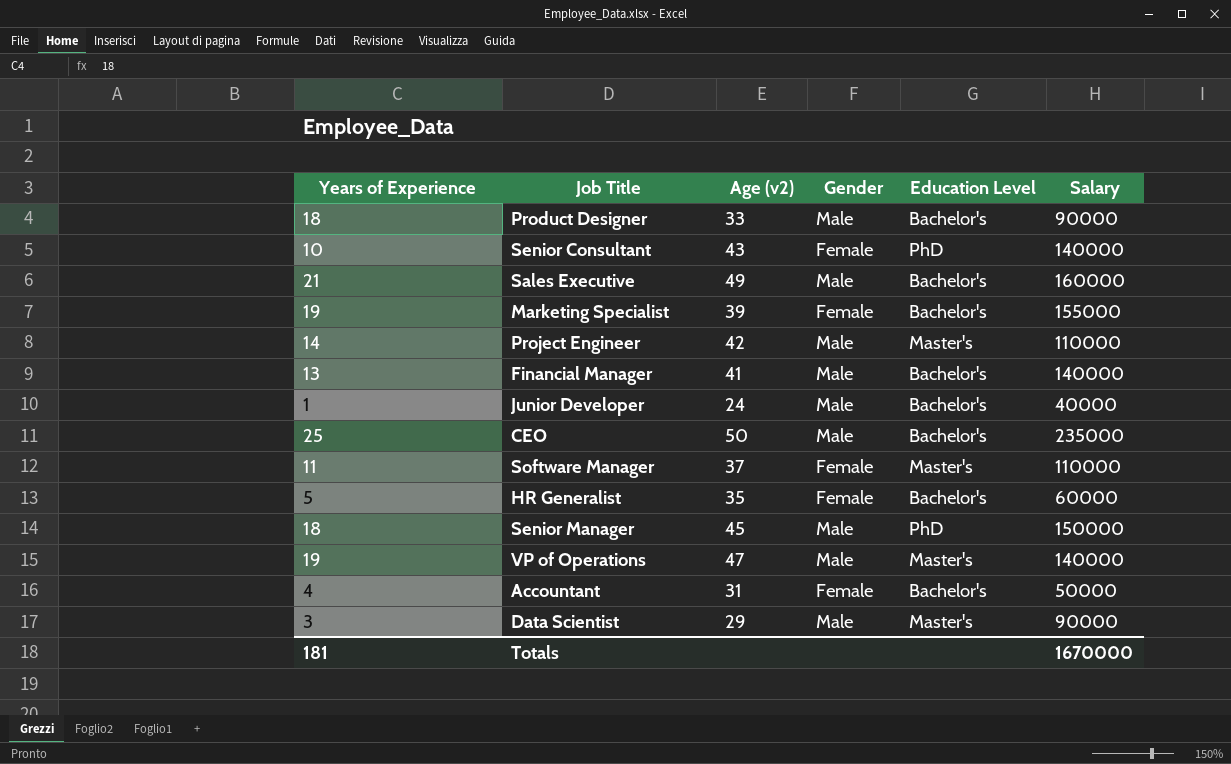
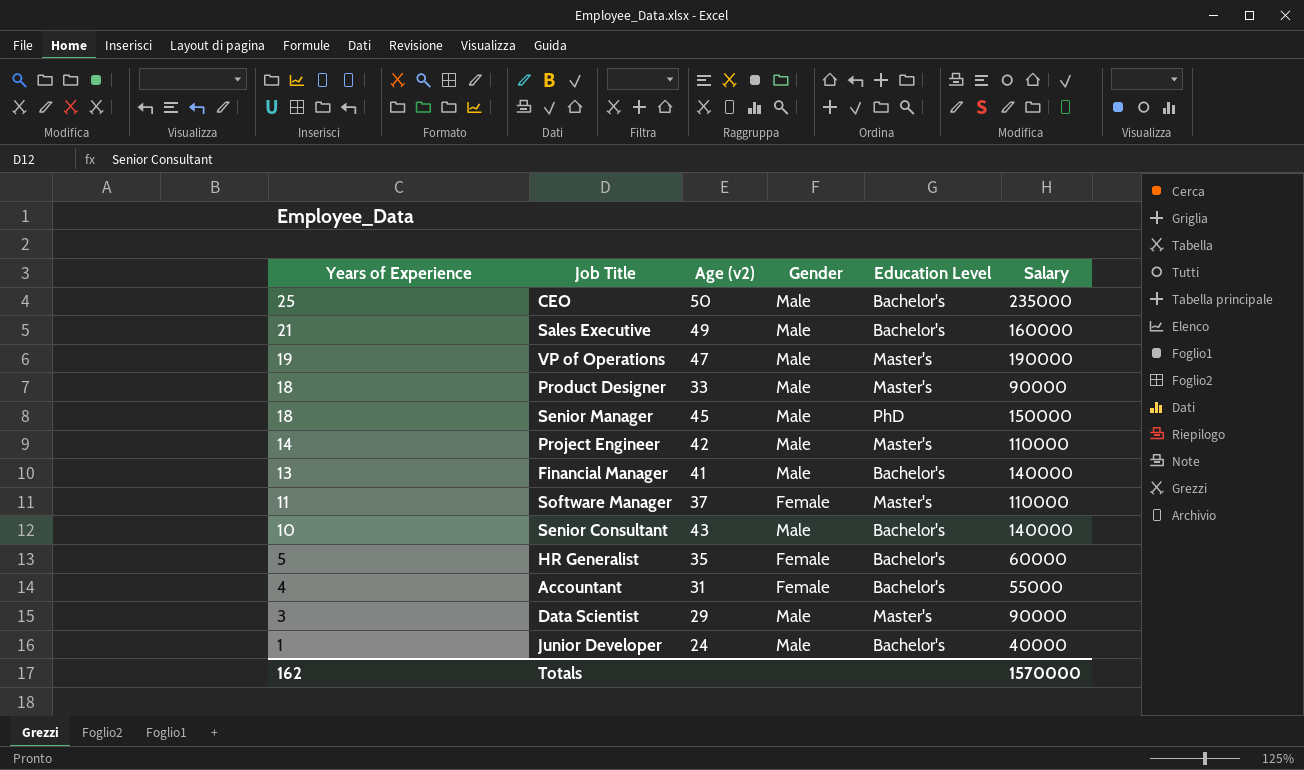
row order: none -> Years of Experience descending
row Marketing Specialist: 19 | 39 | Female | Bachelor's | 155000 -> none
VP of Operations | Salary: 140000 -> 190000
Product Designer | Education Level: Bachelor's -> Master's
Senior Consultant | Gender: Female -> Male
Senior Consultant | Education Level: PhD -> Bachelor's
Accountant | Salary: 50000 -> 55000
Totals | Years of Experience: 181 -> 162
Totals | Salary: 1670000 -> 1570000

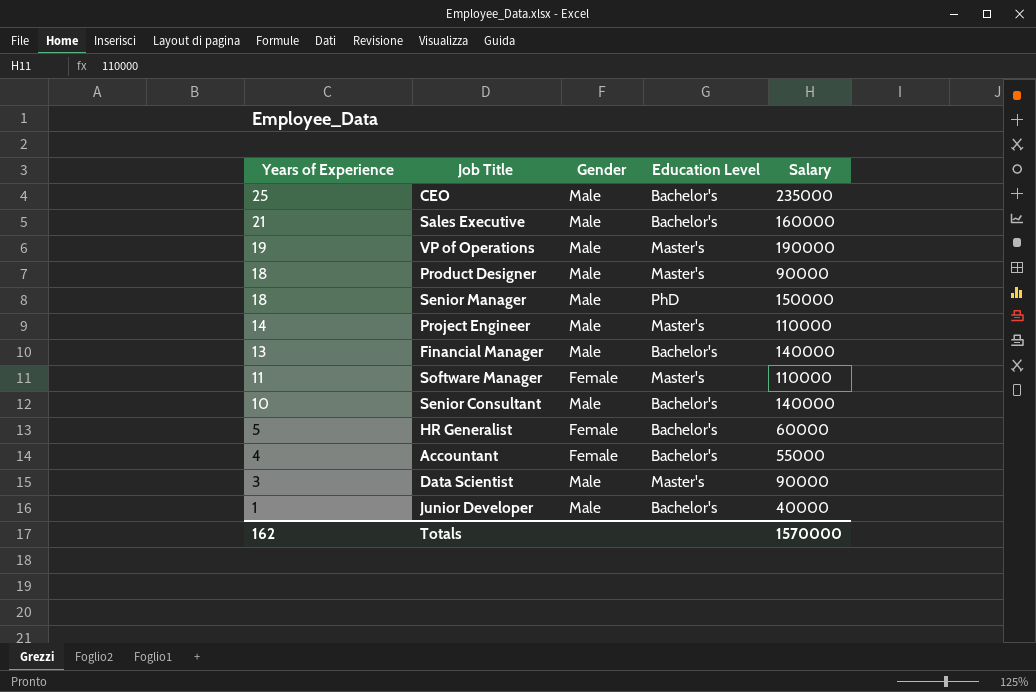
column Age (v2) | position: 3 -> none

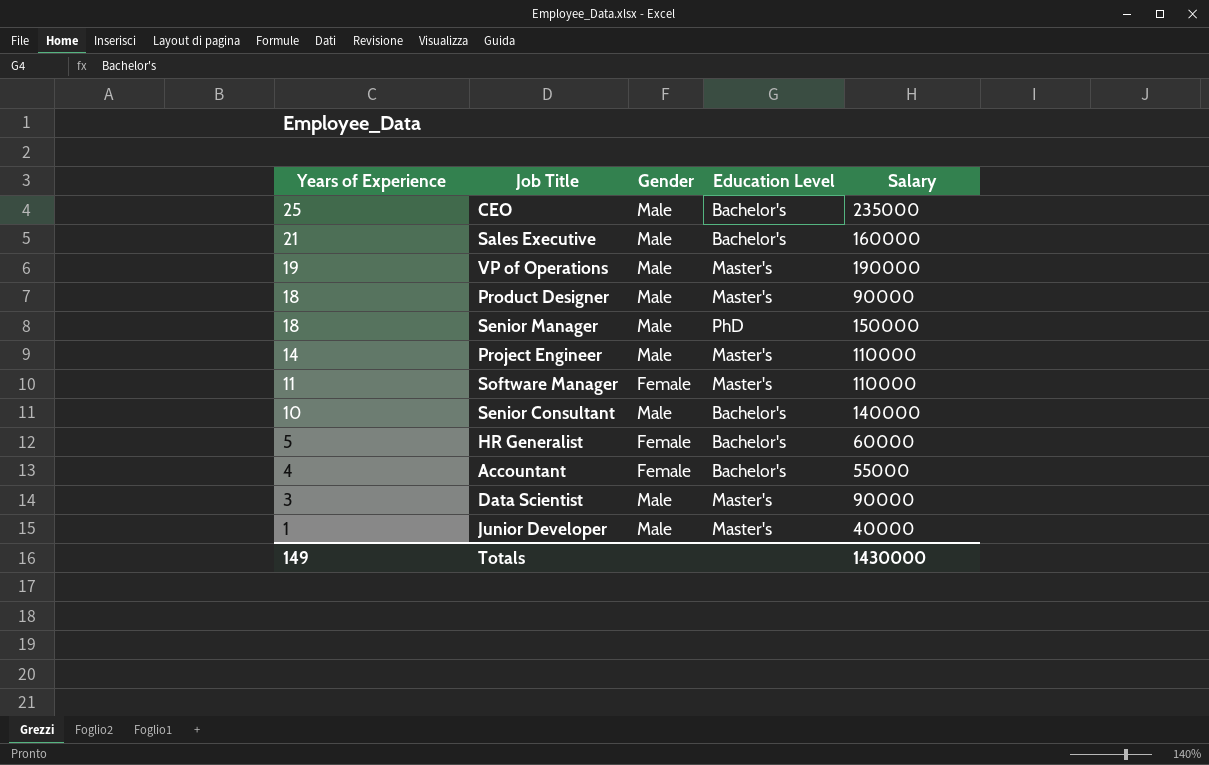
row Financial Manager: 13 | Male | Bachelor's | 140000 -> none
Junior Developer | Education Level: Bachelor's -> Master's
Totals | Years of Experience: 162 -> 149
Totals | Salary: 1570000 -> 1430000

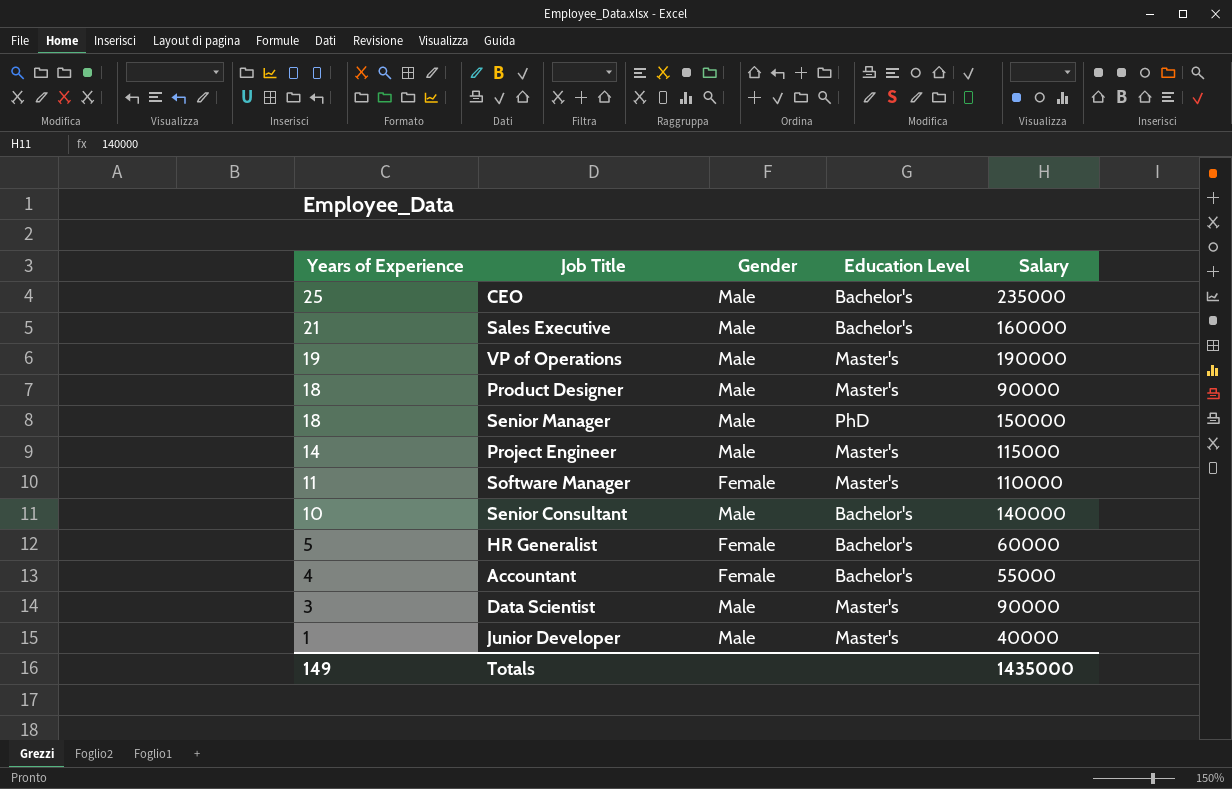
Project Engineer | Salary: 110000 -> 115000
Totals | Salary: 1430000 -> 1435000

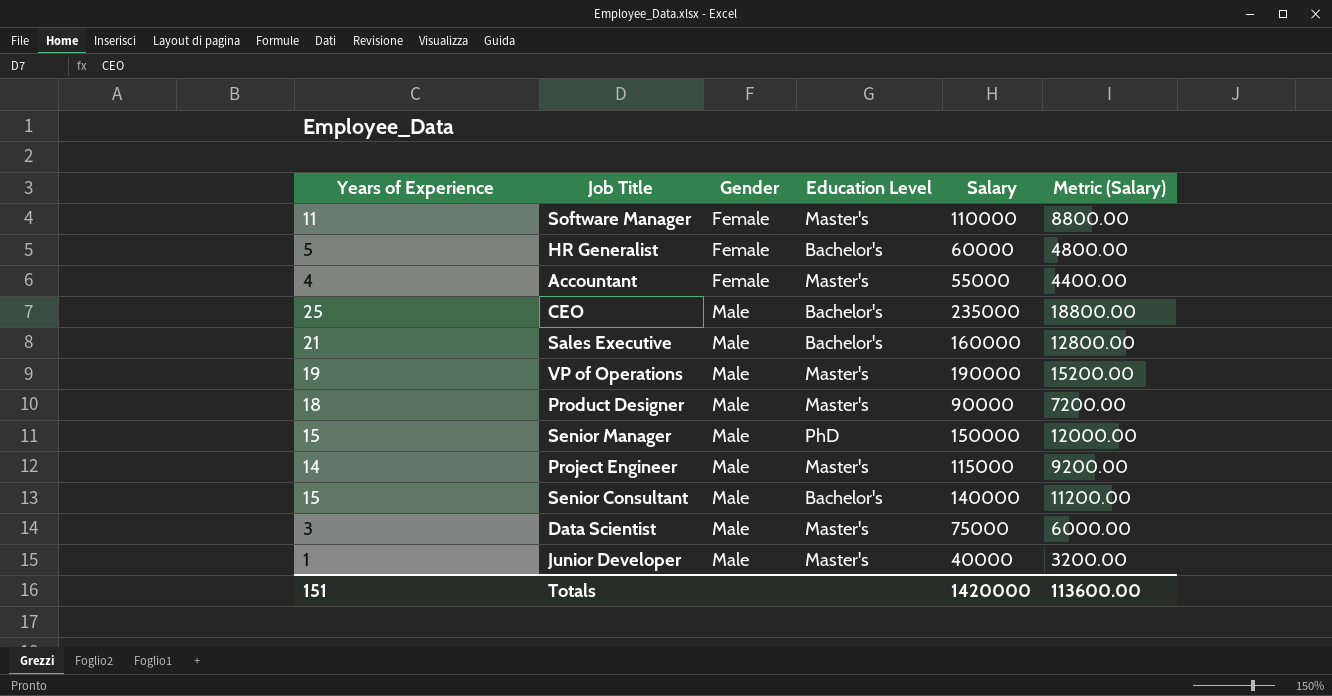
row order: Years of Experience descending -> Gender ascending
column Metric (Salary) | formula: none -> [Salary] * 0.08
Accountant | Education Level: Bachelor's -> Master's
Senior Manager | Years of Experience: 18 -> 15
Senior Consultant | Years of Experience: 10 -> 15
Data Scientist | Salary: 90000 -> 75000
Totals | Years of Experience: 149 -> 151
Totals | Salary: 1435000 -> 1420000

